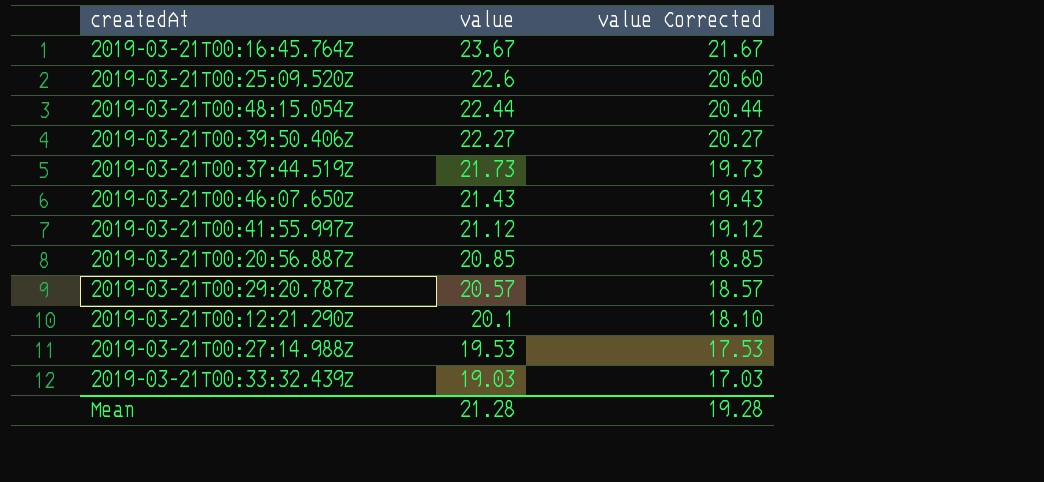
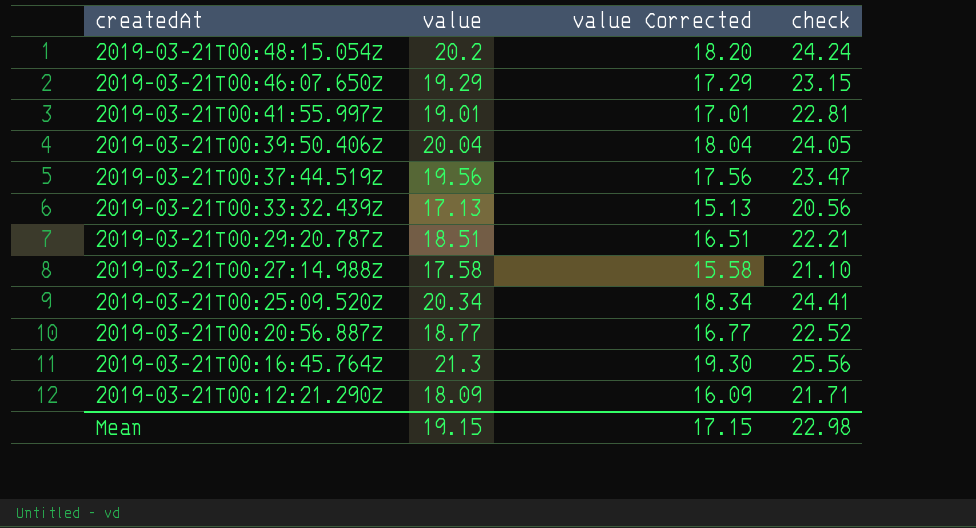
row order: value descending -> createdAt descending
column check | formula: none -> [value] * 1.2
2019-03-21T00:48:15.054Z | value: 22.44 -> 20.2
2019-03-21T00:48:15.054Z | value Corrected: 20.44 -> 18.20
2019-03-21T00:46:07.650Z | value: 21.43 -> 19.29
2019-03-21T00:46:07.650Z | value Corrected: 19.43 -> 17.29
2019-03-21T00:41:55.997Z | value: 21.12 -> 19.01
2019-03-21T00:41:55.997Z | value Corrected: 19.12 -> 17.01
2019-03-21T00:39:50.406Z | value: 22.27 -> 20.04
2019-03-21T00:39:50.406Z | value Corrected: 20.27 -> 18.04
2019-03-21T00:37:44.519Z | value: 21.73 -> 19.56
2019-03-21T00:37:44.519Z | value Corrected: 19.73 -> 17.56
2019-03-21T00:33:32.439Z | value: 19.03 -> 17.13
2019-03-21T00:33:32.439Z | value Corrected: 17.03 -> 15.13
2019-03-21T00:29:20.787Z | value: 20.57 -> 18.51
2019-03-21T00:29:20.787Z | value Corrected: 18.57 -> 16.51
2019-03-21T00:27:14.988Z | value: 19.53 -> 17.58
2019-03-21T00:27:14.988Z | value Corrected: 17.53 -> 15.58
2019-03-21T00:25:09.520Z | value: 22.6 -> 20.34
2019-03-21T00:25:09.520Z | value Corrected: 20.60 -> 18.34
2019-03-21T00:20:56.887Z | value: 20.85 -> 18.77
2019-03-21T00:20:56.887Z | value Corrected: 18.85 -> 16.77
2019-03-21T00:16:45.764Z | value: 23.67 -> 21.3
2019-03-21T00:16:45.764Z | value Corrected: 21.67 -> 19.30
2019-03-21T00:12:21.290Z | value: 20.1 -> 18.09
2019-03-21T00:12:21.290Z | value Corrected: 18.10 -> 16.09
Mean | value: 21.28 -> 19.15
Mean | value Corrected: 19.28 -> 17.15

